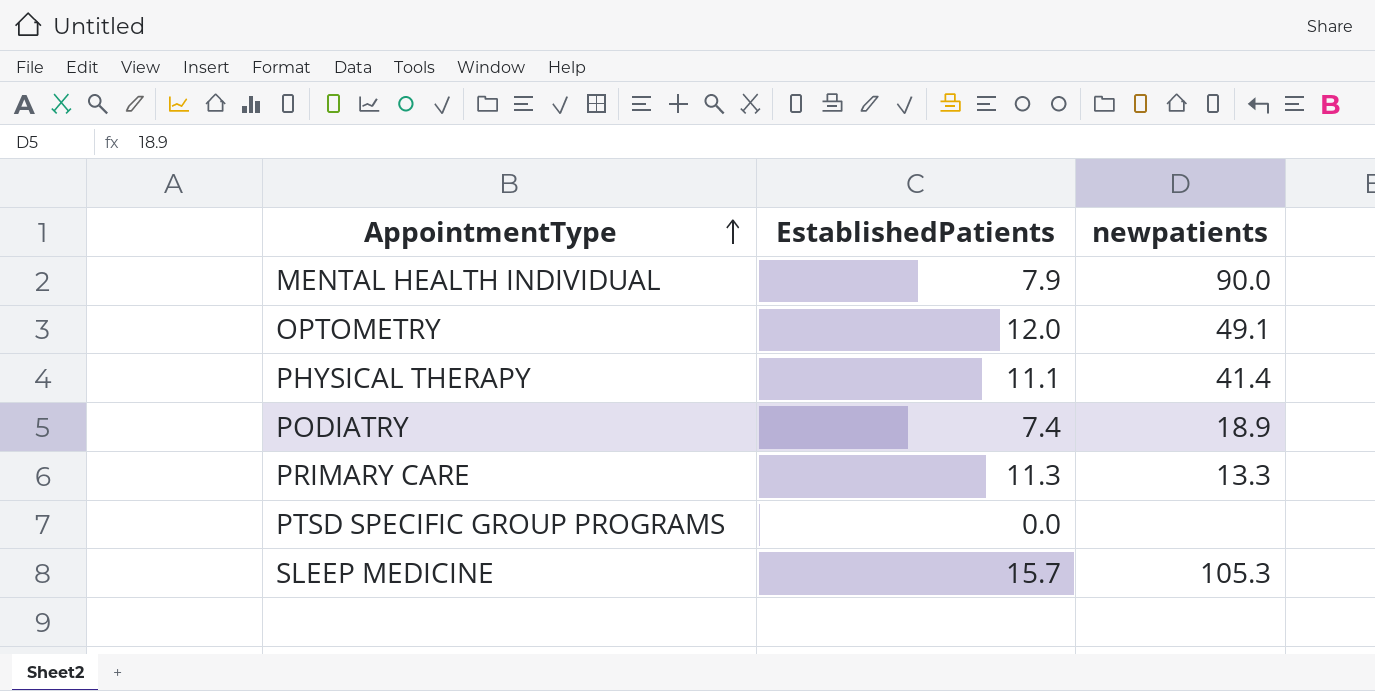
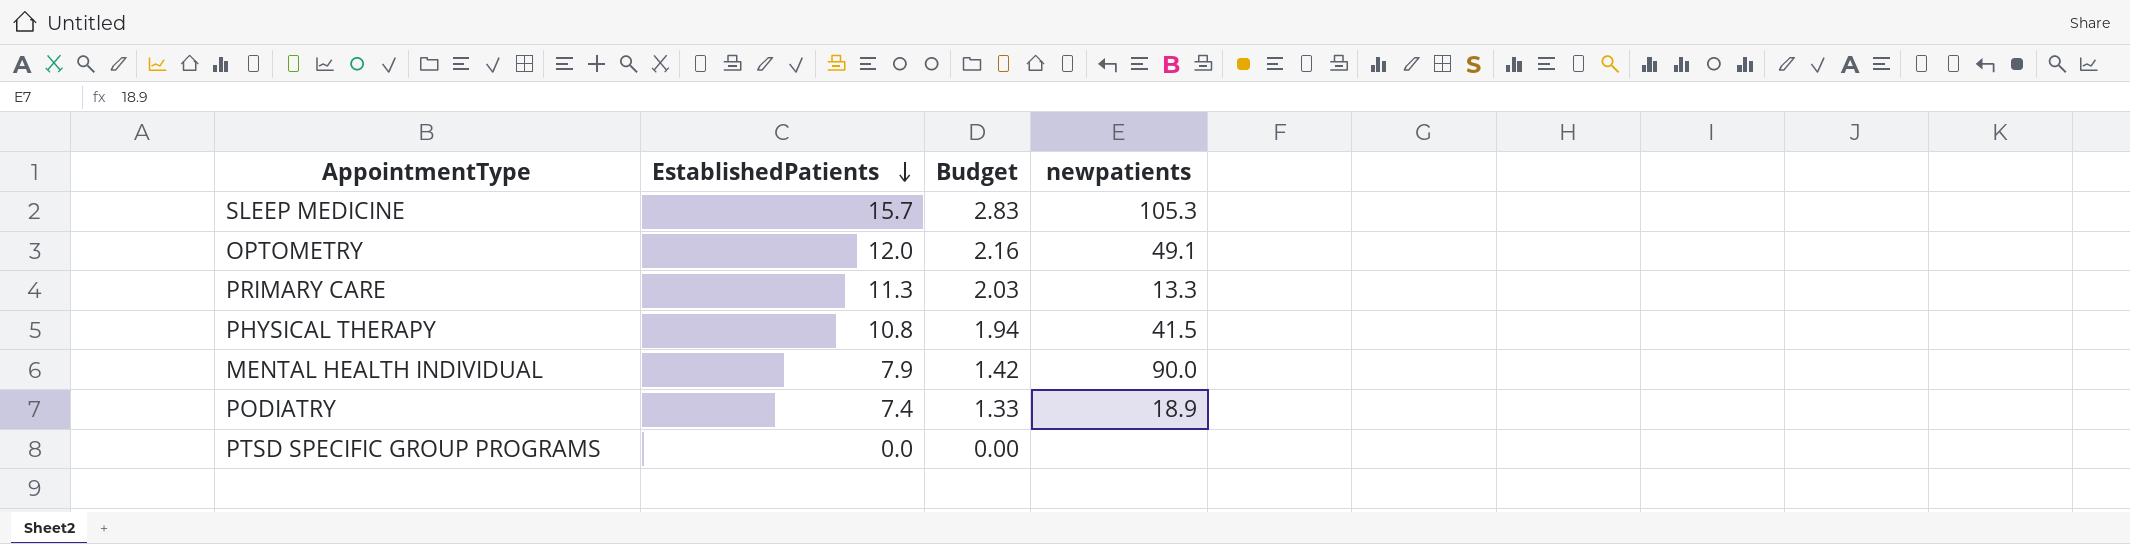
row order: AppointmentType ascending -> EstablishedPatients descending
column Budget | formula: none -> [EstablishedPatients] * 0.18
PHYSICAL THERAPY | EstablishedPatients: 11.1 -> 10.8
PHYSICAL THERAPY | newpatients: 41.4 -> 41.5

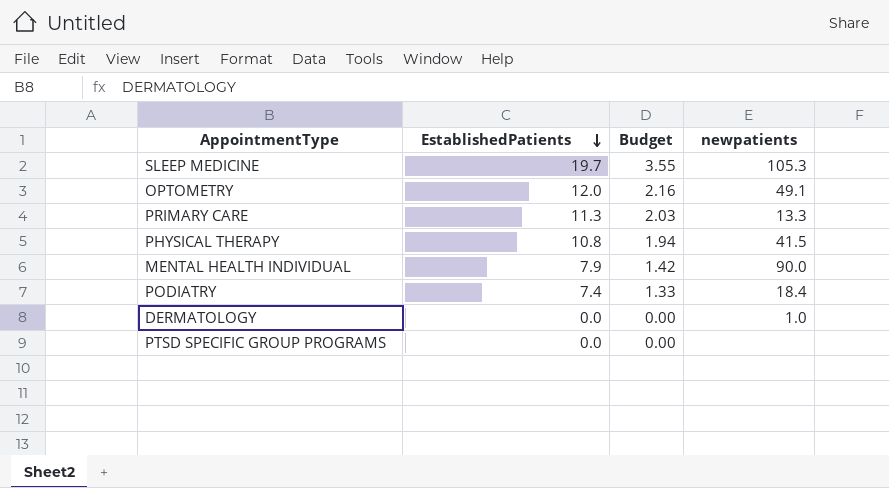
SLEEP MEDICINE | EstablishedPatients: 15.7 -> 19.7
SLEEP MEDICINE | Budget: 2.83 -> 3.55
PODIATRY | newpatients: 18.9 -> 18.4
row DERMATOLOGY: none -> 0.0 | 0.00 | 1.0

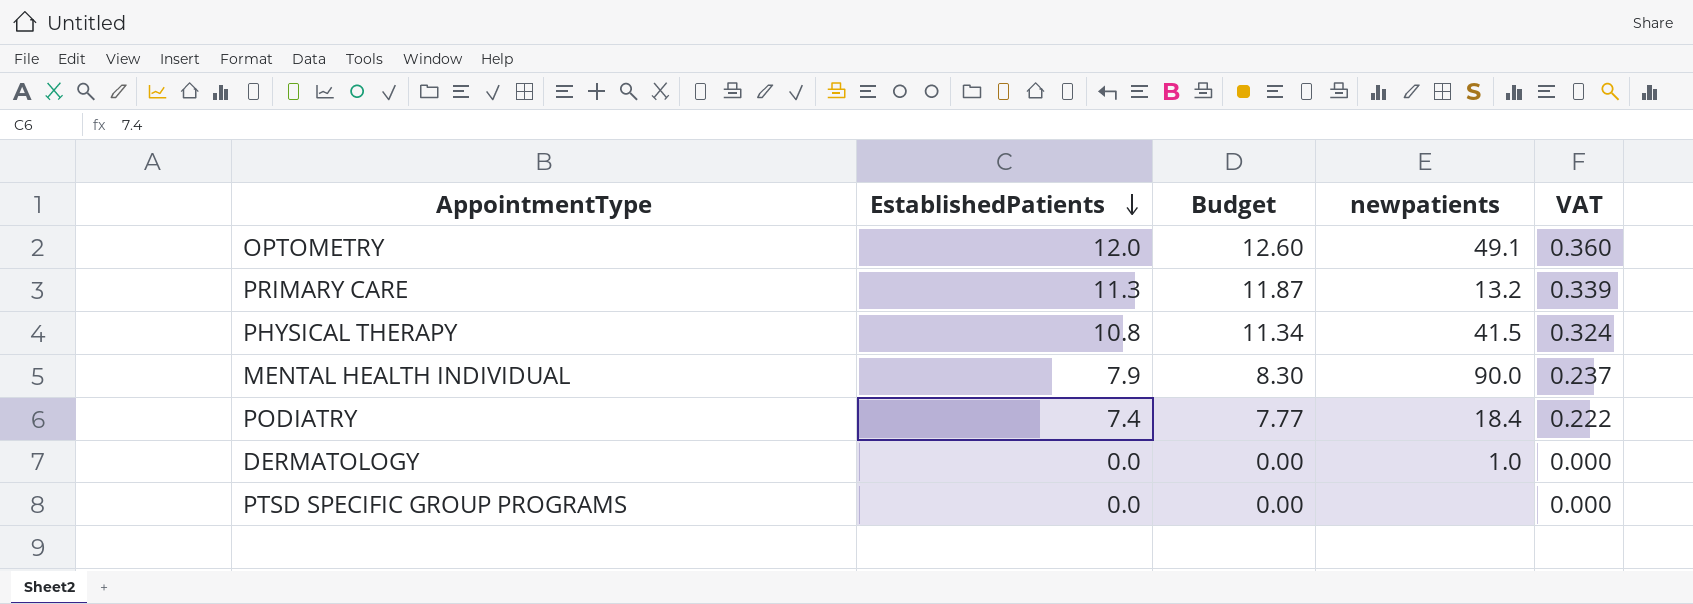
column Budget | formula: [EstablishedPatients] * 0.18 -> [EstablishedPatients] * 1.05
column VAT | formula: none -> [EstablishedPatients] * 0.03
row SLEEP MEDICINE: 19.7 | 3.55 | 105.3 -> none
PRIMARY CARE | newpatients: 13.3 -> 13.2

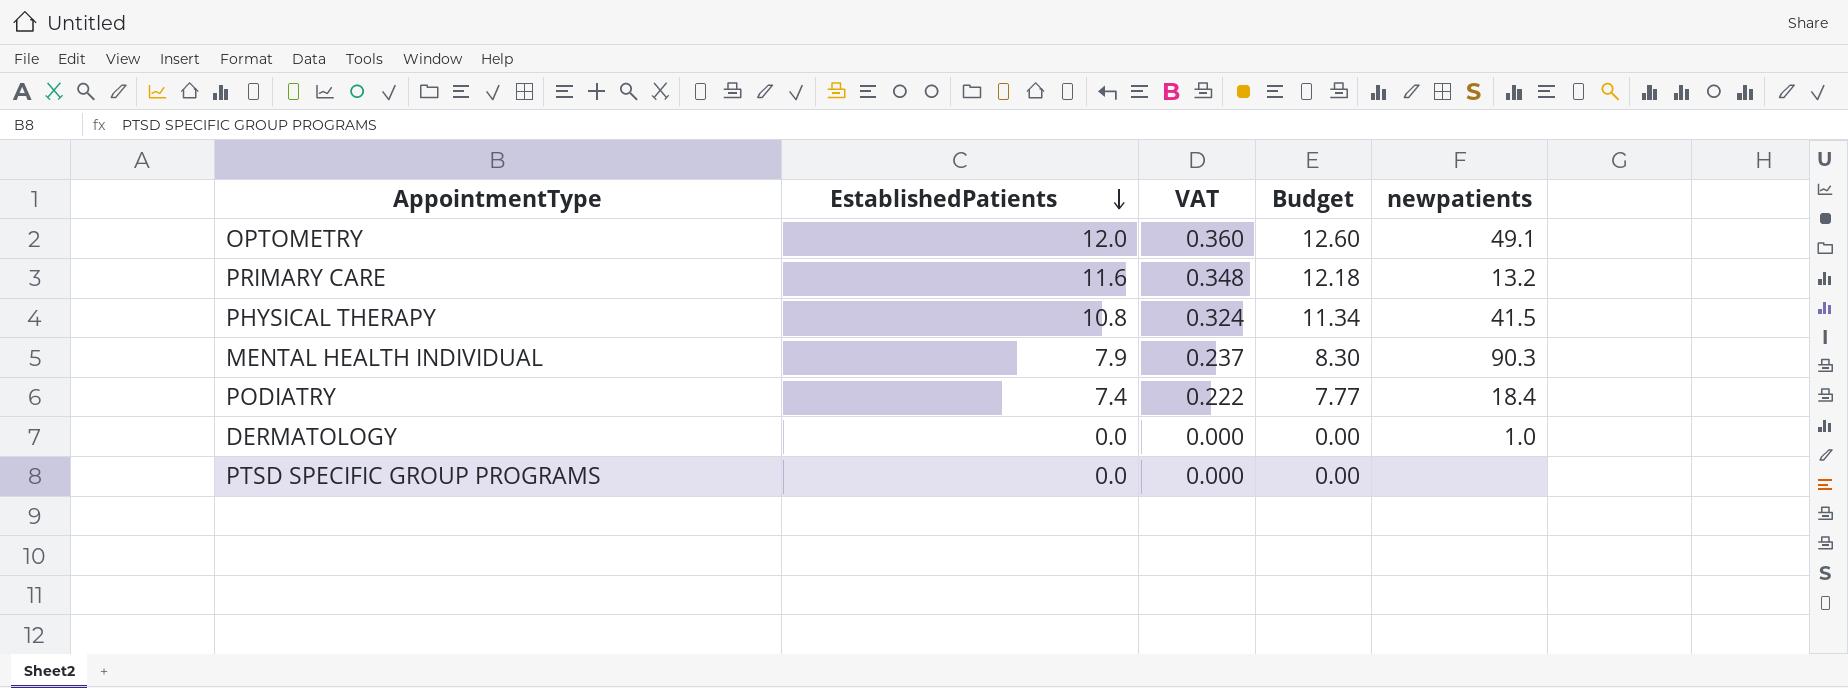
column VAT | position: 5 -> 3
PRIMARY CARE | EstablishedPatients: 11.3 -> 11.6
PRIMARY CARE | VAT: 0.339 -> 0.348
PRIMARY CARE | Budget: 11.87 -> 12.18
MENTAL HEALTH INDIVIDUAL | newpatients: 90.0 -> 90.3

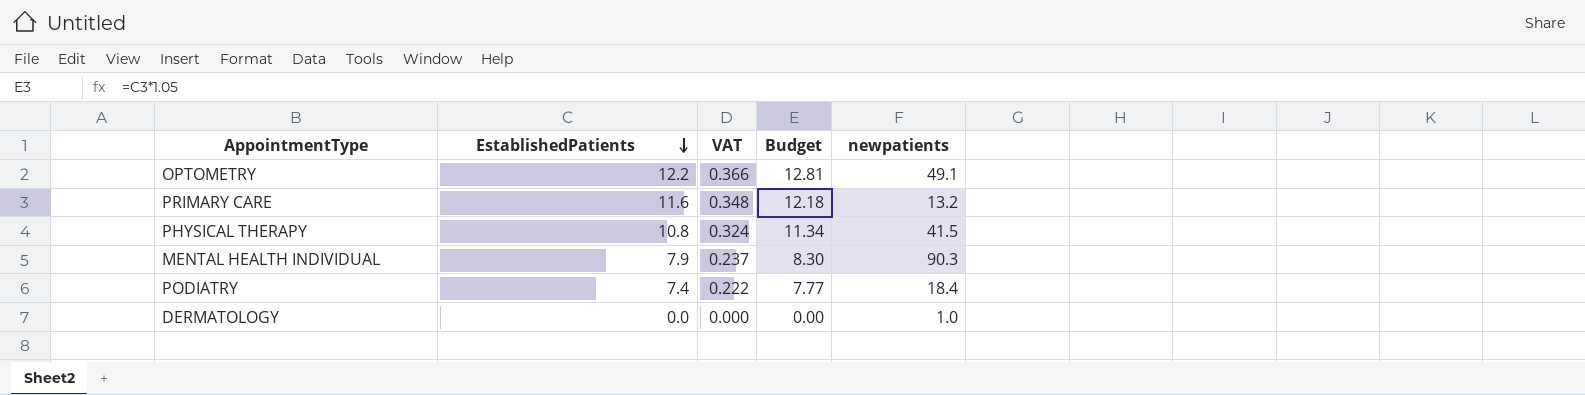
row PTSD SPECIFIC GROUP PROGRAMS: 0.0 | 0.000 | 0.00 | none -> none
OPTOMETRY | EstablishedPatients: 12.0 -> 12.2
OPTOMETRY | VAT: 0.360 -> 0.366
OPTOMETRY | Budget: 12.60 -> 12.81

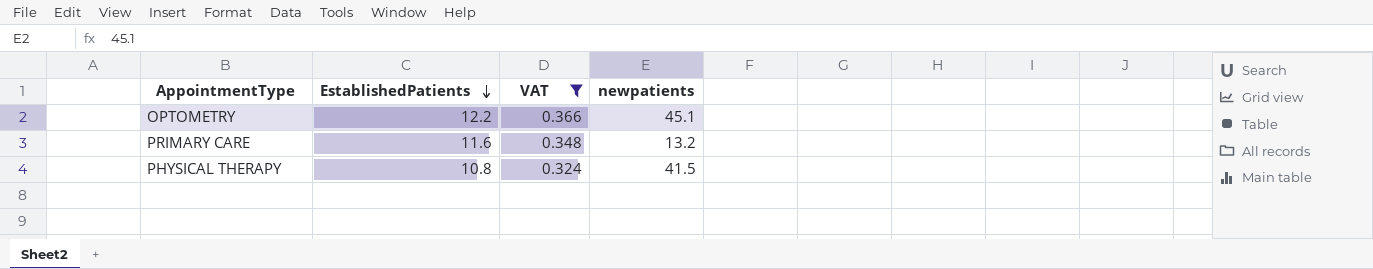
filter: none -> VAT >= 0.324
column Budget | formula: [EstablishedPatients] * 1.05 -> none
OPTOMETRY | newpatients: 49.1 -> 45.1

